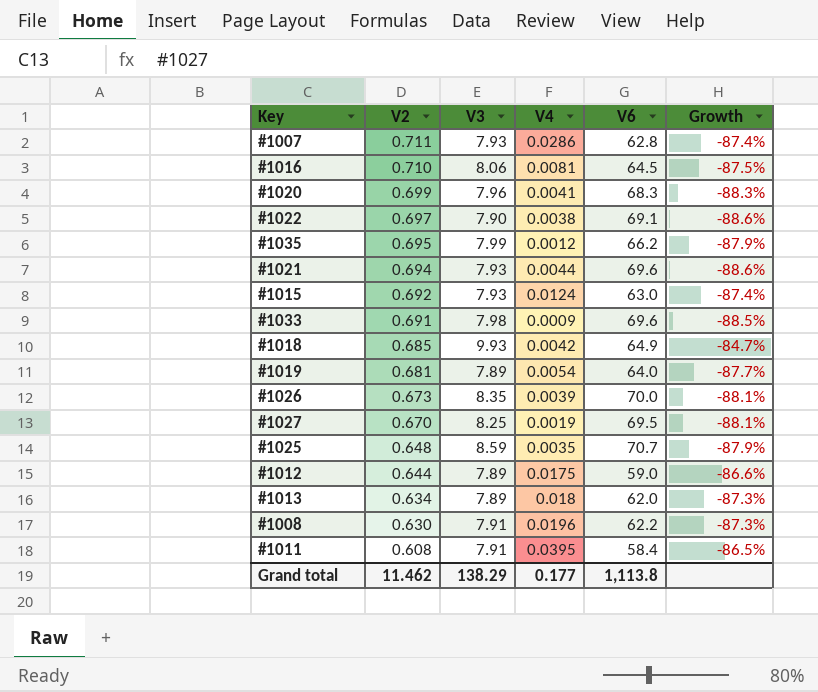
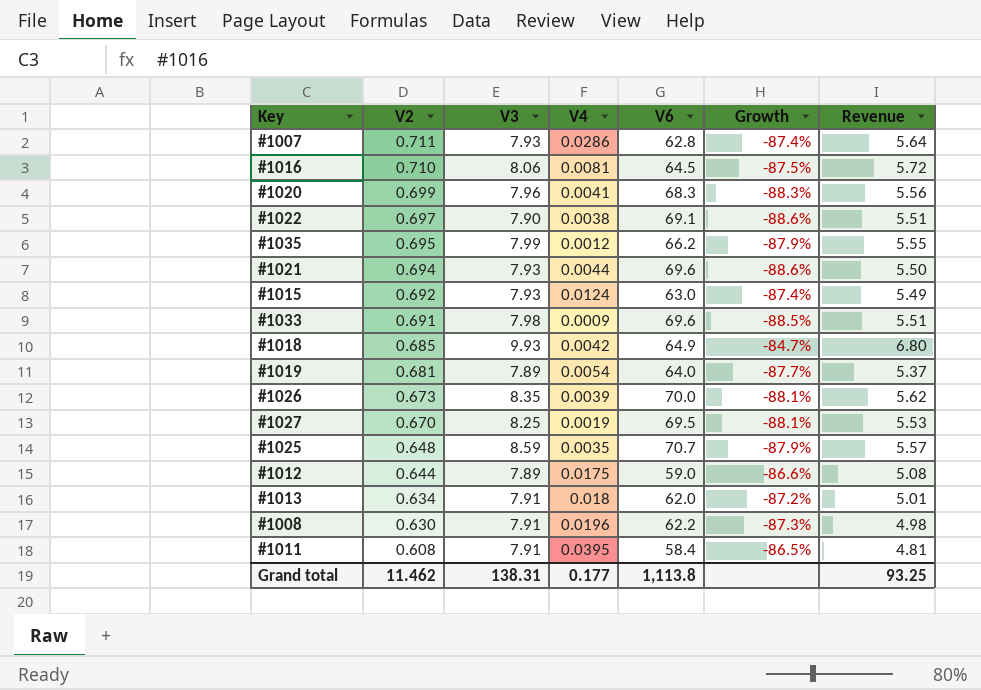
column Revenue | formula: none -> [V2] * [V3]
#1013 | V3: 7.89 -> 7.91
#1013 | Growth: -87.3% -> -87.2%
Grand total | V3: 138.29 -> 138.31

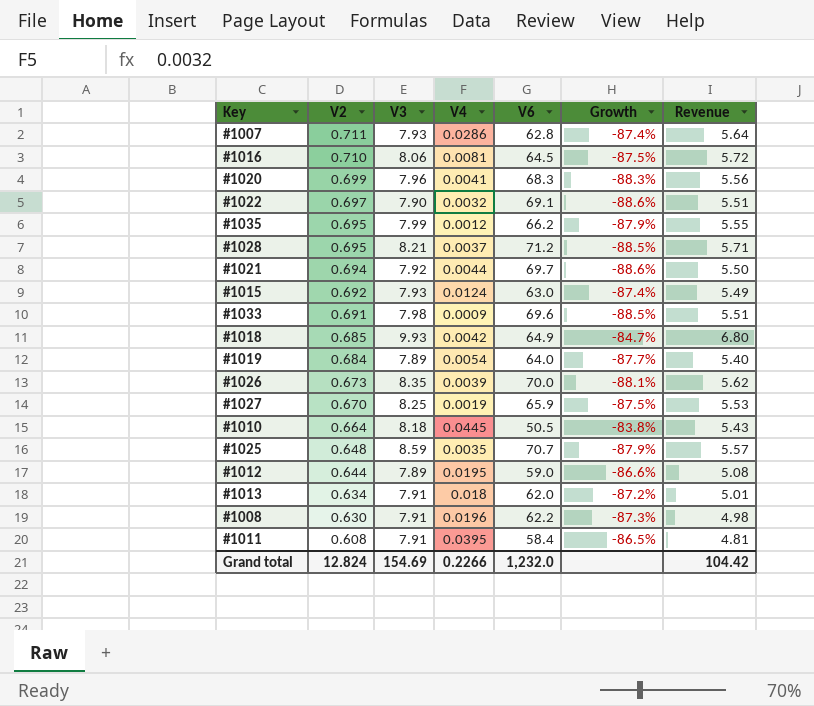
#1022 | V4: 0.0038 -> 0.0032
row #1028: none -> 0.695 | 8.21 | 0.0037 | 71.2 | -88.5% | 5.71
#1021 | V3: 7.93 -> 7.92
#1021 | V6: 69.6 -> 69.7
#1019 | V2: 0.681 -> 0.684
#1019 | Revenue: 5.37 -> 5.40
#1027 | V6: 69.5 -> 65.9
#1027 | Growth: -88.1% -> -87.5%
row #1010: none -> 0.664 | 8.18 | 0.0445 | 50.5 | -83.8% | 5.43
#1012 | V4: 0.0175 -> 0.0195
Grand total | V2: 11.462 -> 12.824
Grand total | V3: 138.31 -> 154.69
Grand total | V4: 0.177 -> 0.2266
Grand total | V6: 1,113.8 -> 1,232.0
Grand total | Revenue: 93.25 -> 104.42

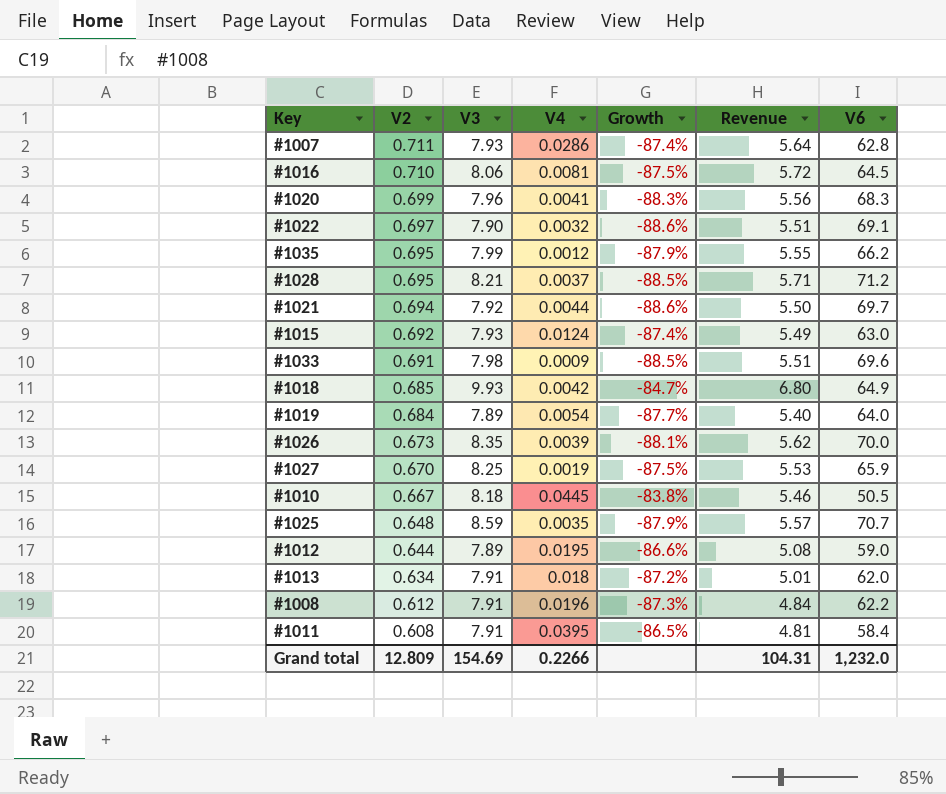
column V6 | position: 5 -> 7
#1010 | V2: 0.664 -> 0.667
#1010 | Revenue: 5.43 -> 5.46
#1008 | V2: 0.630 -> 0.612
#1008 | Revenue: 4.98 -> 4.84
Grand total | V2: 12.824 -> 12.809
Grand total | Revenue: 104.42 -> 104.31

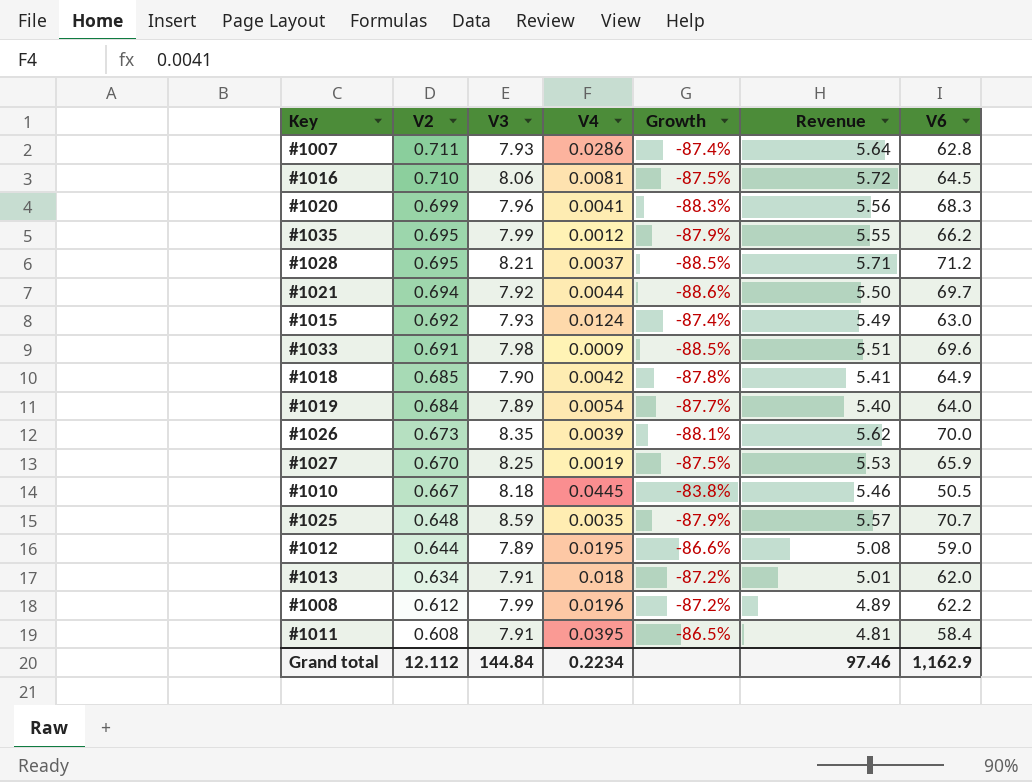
row #1022: 0.697 | 7.90 | 0.0032 | -88.6% | 5.51 | 69.1 -> none
#1018 | V3: 9.93 -> 7.90
#1018 | Growth: -84.7% -> -87.8%
#1018 | Revenue: 6.80 -> 5.41
#1008 | V3: 7.91 -> 7.99
#1008 | Growth: -87.3% -> -87.2%
#1008 | Revenue: 4.84 -> 4.89
Grand total | V2: 12.809 -> 12.112
Grand total | V3: 154.69 -> 144.84
Grand total | V4: 0.2266 -> 0.2234
Grand total | Revenue: 104.31 -> 97.46
Grand total | V6: 1,232.0 -> 1,162.9

